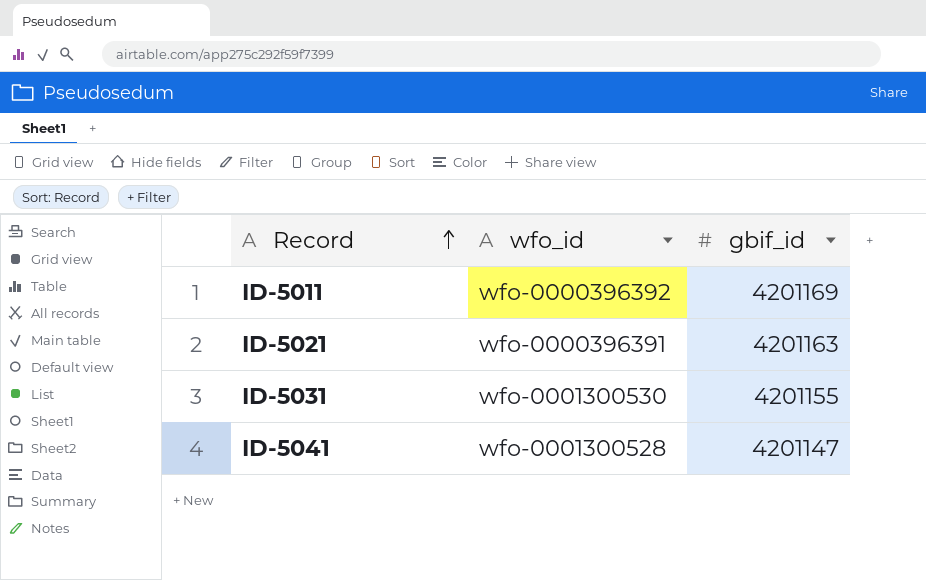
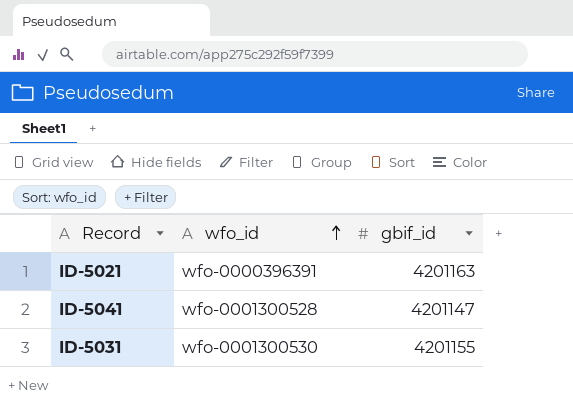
row order: Record ascending -> wfo_id ascending
row ID-5011: wfo-0000396392 | 4201169 -> none

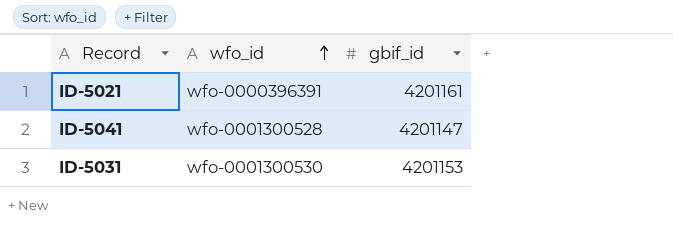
ID-5021 | gbif_id: 4201163 -> 4201161
ID-5031 | gbif_id: 4201155 -> 4201153

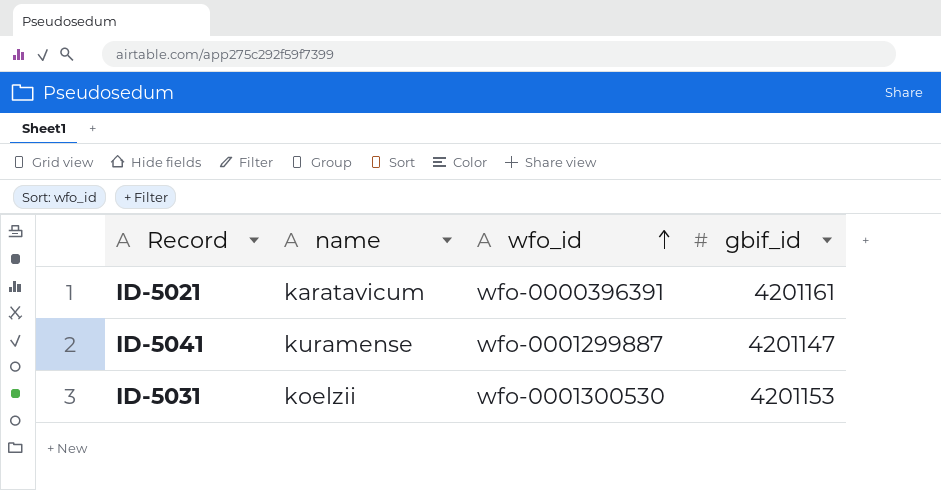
column name | position: none -> 2
ID-5041 | wfo_id: wfo-0001300528 -> wfo-0001299887

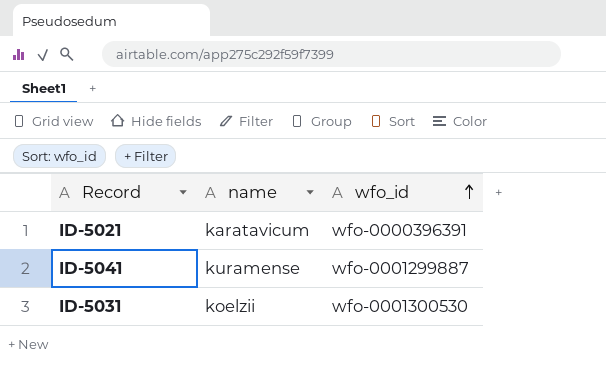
column gbif_id | position: 4 -> none

